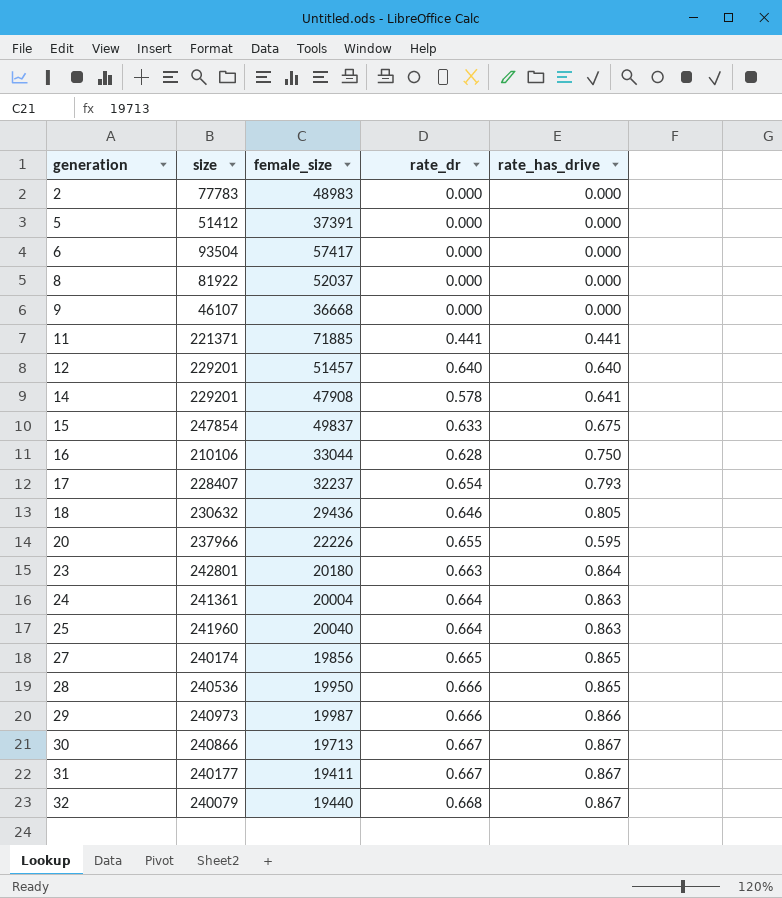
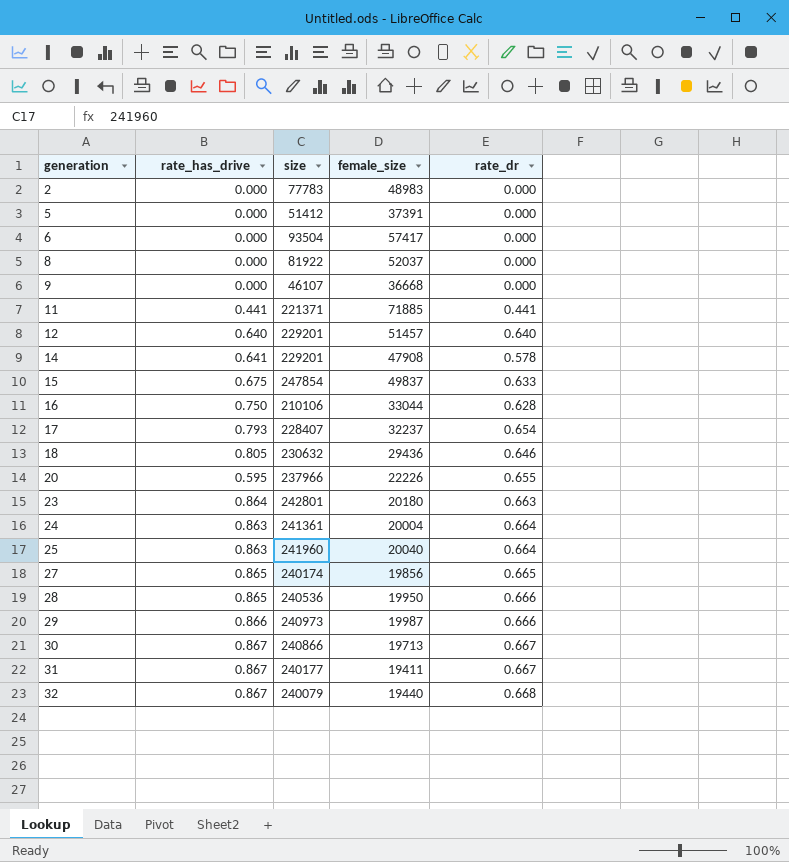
column rate_has_drive | position: 5 -> 2

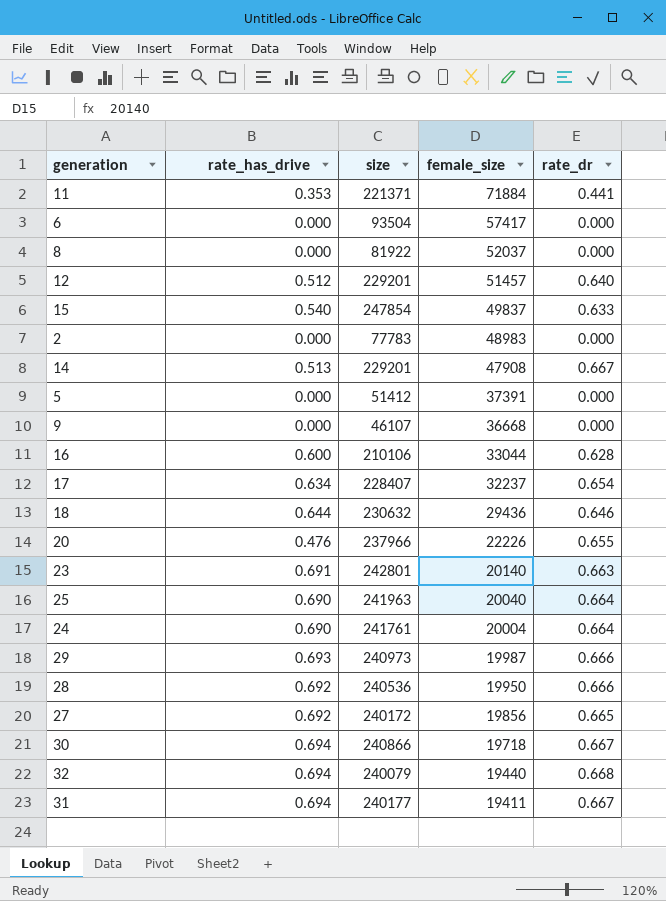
row order: generation ascending -> female_size descending
11 | rate_has_drive: 0.441 -> 0.353
11 | female_size: 71885 -> 71884
12 | rate_has_drive: 0.640 -> 0.512
15 | rate_has_drive: 0.675 -> 0.540
14 | rate_has_drive: 0.641 -> 0.513
14 | rate_dr: 0.578 -> 0.667
16 | rate_has_drive: 0.750 -> 0.600
17 | rate_has_drive: 0.793 -> 0.634
18 | rate_has_drive: 0.805 -> 0.644
20 | rate_has_drive: 0.595 -> 0.476
23 | rate_has_drive: 0.864 -> 0.691
23 | female_size: 20180 -> 20140
25 | rate_has_drive: 0.863 -> 0.690
25 | size: 241960 -> 241963
24 | rate_has_drive: 0.863 -> 0.690
24 | size: 241361 -> 241761
29 | rate_has_drive: 0.866 -> 0.693
28 | rate_has_drive: 0.865 -> 0.692
27 | rate_has_drive: 0.865 -> 0.692
27 | size: 240174 -> 240172
30 | rate_has_drive: 0.867 -> 0.694
30 | female_size: 19713 -> 19718
32 | rate_has_drive: 0.867 -> 0.694
31 | rate_has_drive: 0.867 -> 0.694

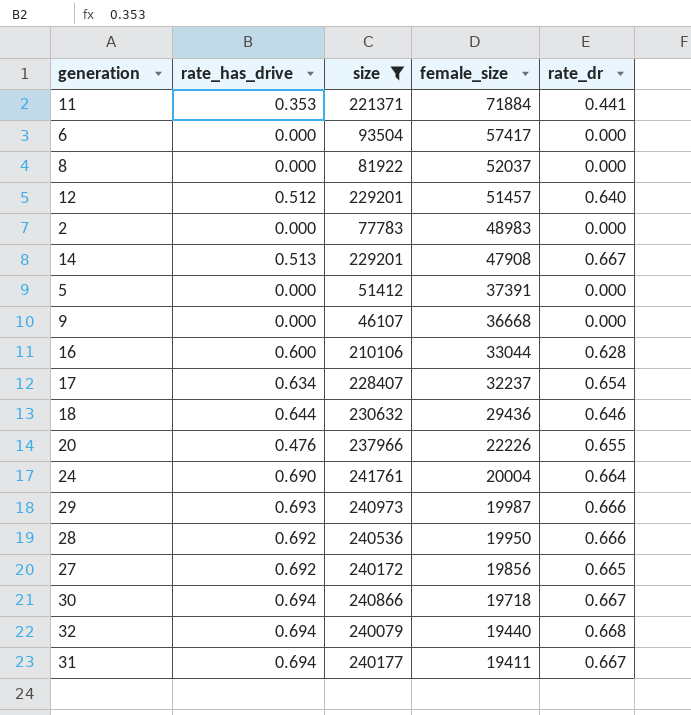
filter: none -> size <= 241761

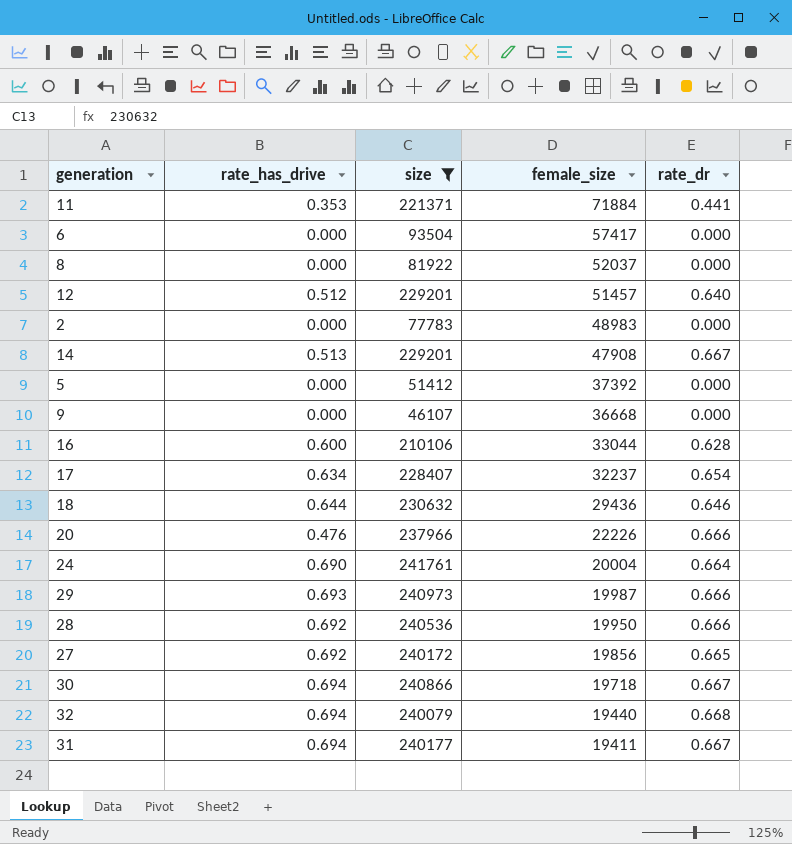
5 | female_size: 37391 -> 37392
20 | rate_dr: 0.655 -> 0.666

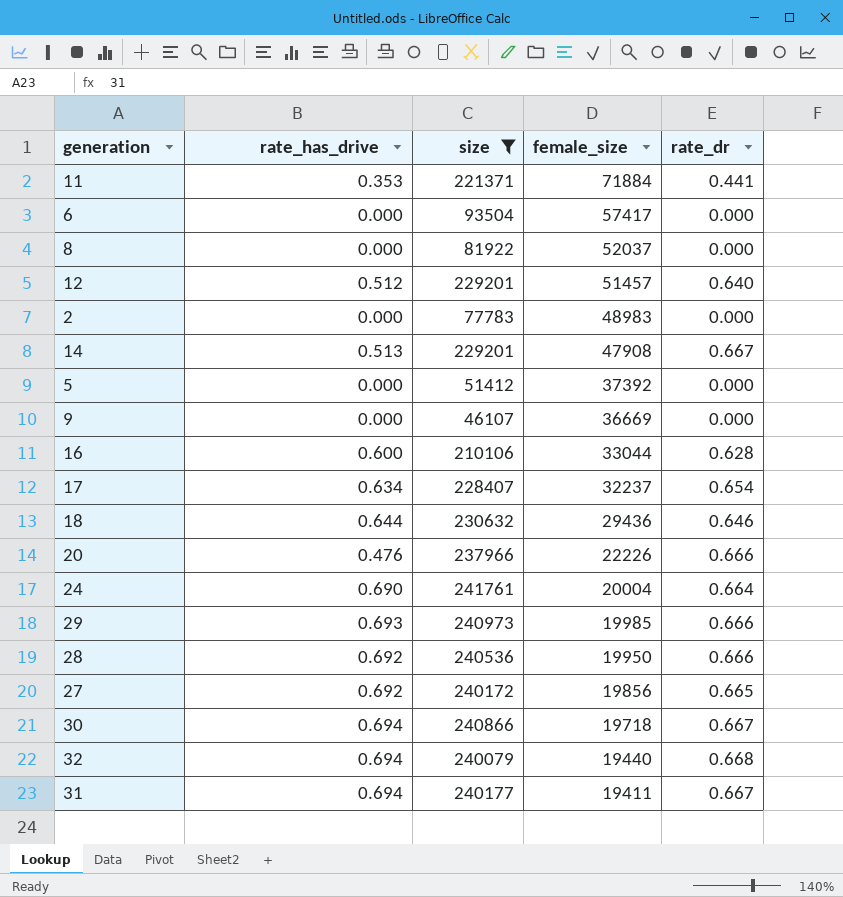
9 | female_size: 36668 -> 36669
29 | female_size: 19987 -> 19985

